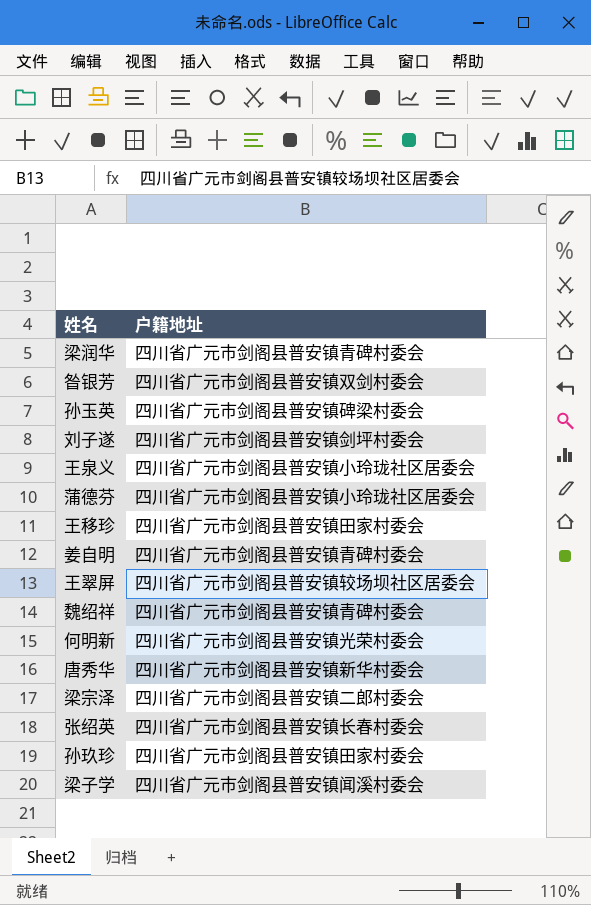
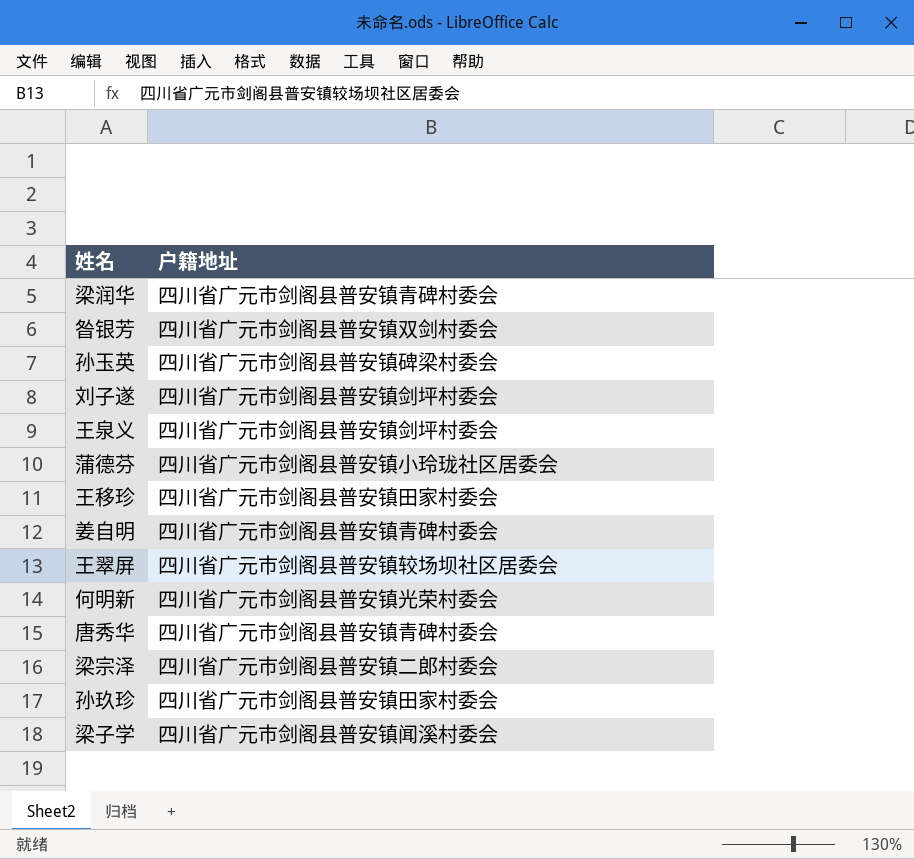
row 魏绍祥: 四川省广元市剑阁县普安镇青碑村委会 -> none
row 张绍英: 四川省广元市剑阁县普安镇长春村委会 -> none
王泉义 | 户籍地址: 四川省广元市剑阁县普安镇小玲珑社区居委会 -> 四川省广元市剑阁县普安镇剑坪村委会
唐秀华 | 户籍地址: 四川省广元市剑阁县普安镇新华村委会 -> 四川省广元市剑阁县普安镇青碑村委会

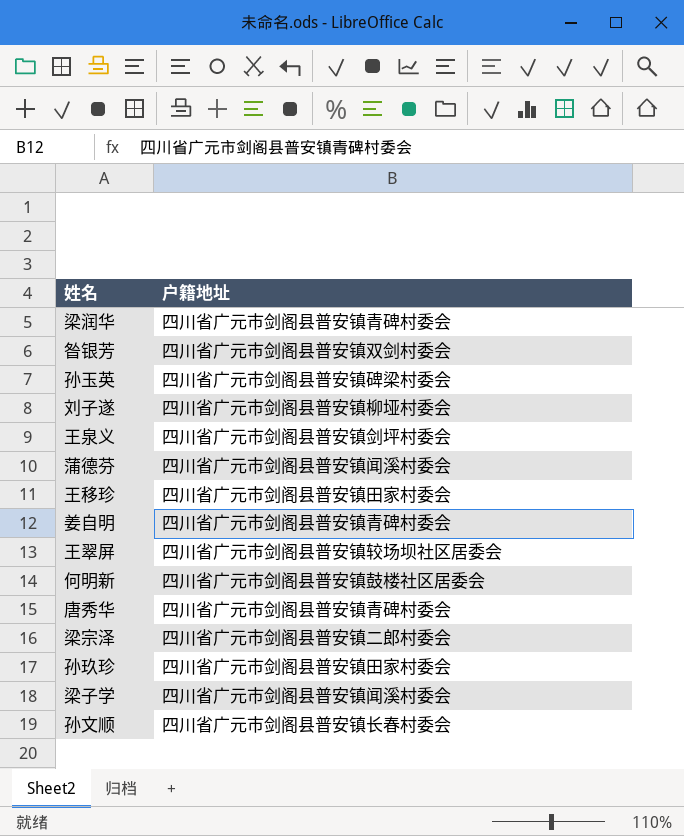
刘子遂 | 户籍地址: 四川省广元市剑阁县普安镇剑坪村委会 -> 四川省广元市剑阁县普安镇柳垭村委会
蒲德芬 | 户籍地址: 四川省广元市剑阁县普安镇小玲珑社区居委会 -> 四川省广元市剑阁县普安镇闻溪村委会
何明新 | 户籍地址: 四川省广元市剑阁县普安镇光荣村委会 -> 四川省广元市剑阁县普安镇鼓楼社区居委会
row 孙文顺: none -> 四川省广元市剑阁县普安镇长春村委会

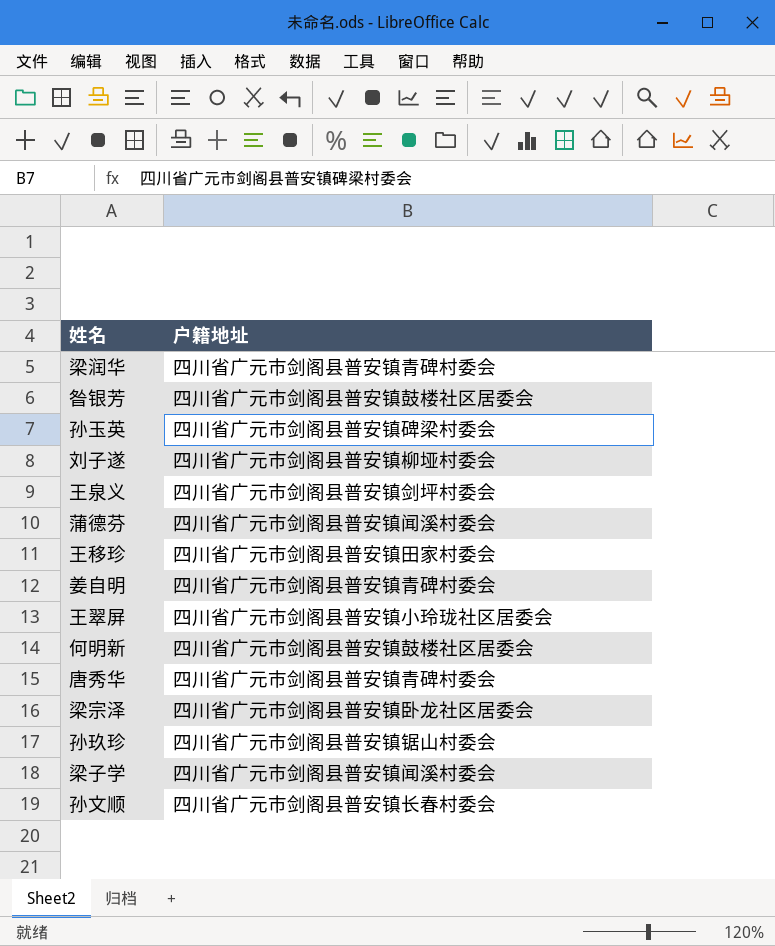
昝银芳 | 户籍地址: 四川省广元市剑阁县普安镇双剑村委会 -> 四川省广元市剑阁县普安镇鼓楼社区居委会
王翠屏 | 户籍地址: 四川省广元市剑阁县普安镇较场坝社区居委会 -> 四川省广元市剑阁县普安镇小玲珑社区居委会
梁宗泽 | 户籍地址: 四川省广元市剑阁县普安镇二郎村委会 -> 四川省广元市剑阁县普安镇卧龙社区居委会
孙玖珍 | 户籍地址: 四川省广元市剑阁县普安镇田家村委会 -> 四川省广元市剑阁县普安镇锯山村委会

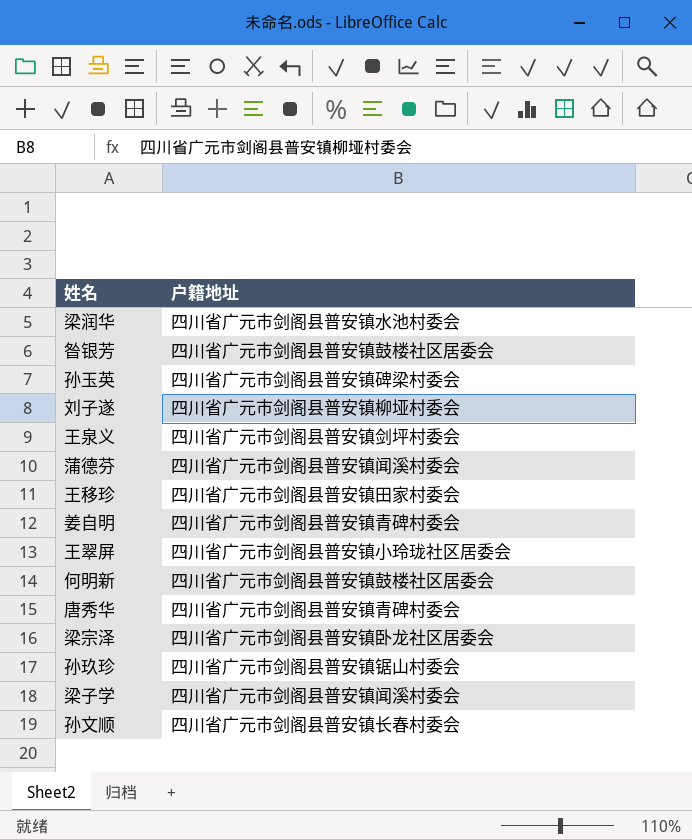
梁润华 | 户籍地址: 四川省广元市剑阁县普安镇青碑村委会 -> 四川省广元市剑阁县普安镇水池村委会

